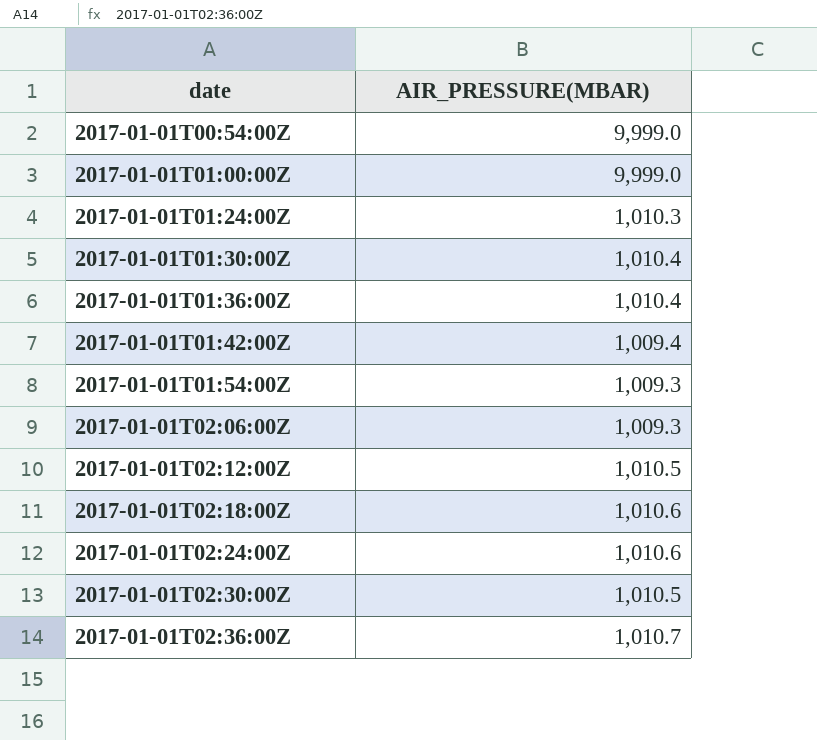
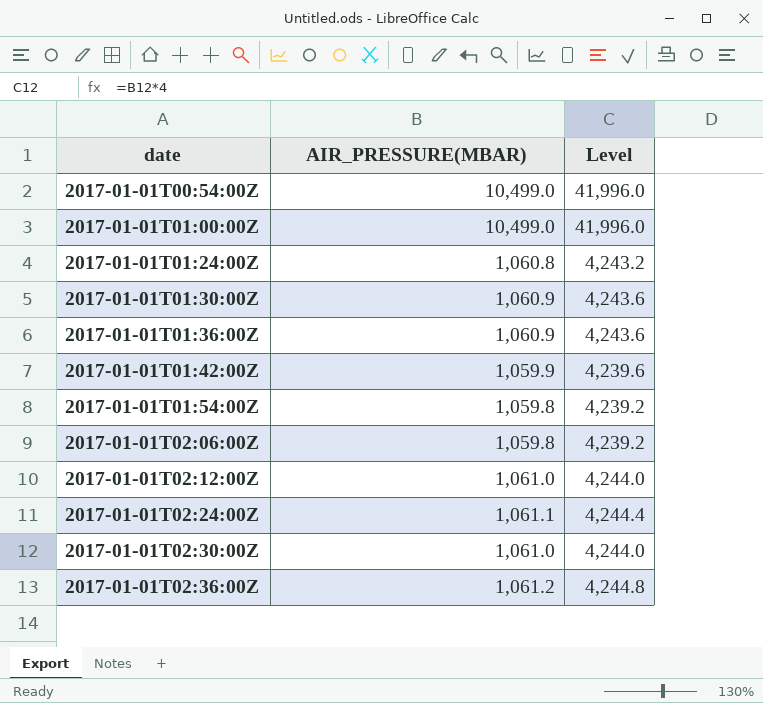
column Level | formula: none -> [AIR_PRESSURE(MBAR)] * 4
row 2017-01-01T02:18:00Z: 1,010.6 -> none
2017-01-01T00:54:00Z | AIR_PRESSURE(MBAR): 9,999.0 -> 10,499.0
2017-01-01T01:00:00Z | AIR_PRESSURE(MBAR): 9,999.0 -> 10,499.0
2017-01-01T01:24:00Z | AIR_PRESSURE(MBAR): 1,010.3 -> 1,060.8
2017-01-01T01:30:00Z | AIR_PRESSURE(MBAR): 1,010.4 -> 1,060.9
2017-01-01T01:36:00Z | AIR_PRESSURE(MBAR): 1,010.4 -> 1,060.9
2017-01-01T01:42:00Z | AIR_PRESSURE(MBAR): 1,009.4 -> 1,059.9
2017-01-01T01:54:00Z | AIR_PRESSURE(MBAR): 1,009.3 -> 1,059.8
2017-01-01T02:06:00Z | AIR_PRESSURE(MBAR): 1,009.3 -> 1,059.8
2017-01-01T02:12:00Z | AIR_PRESSURE(MBAR): 1,010.5 -> 1,061.0
2017-01-01T02:24:00Z | AIR_PRESSURE(MBAR): 1,010.6 -> 1,061.1
2017-01-01T02:30:00Z | AIR_PRESSURE(MBAR): 1,010.5 -> 1,061.0
2017-01-01T02:36:00Z | AIR_PRESSURE(MBAR): 1,010.7 -> 1,061.2

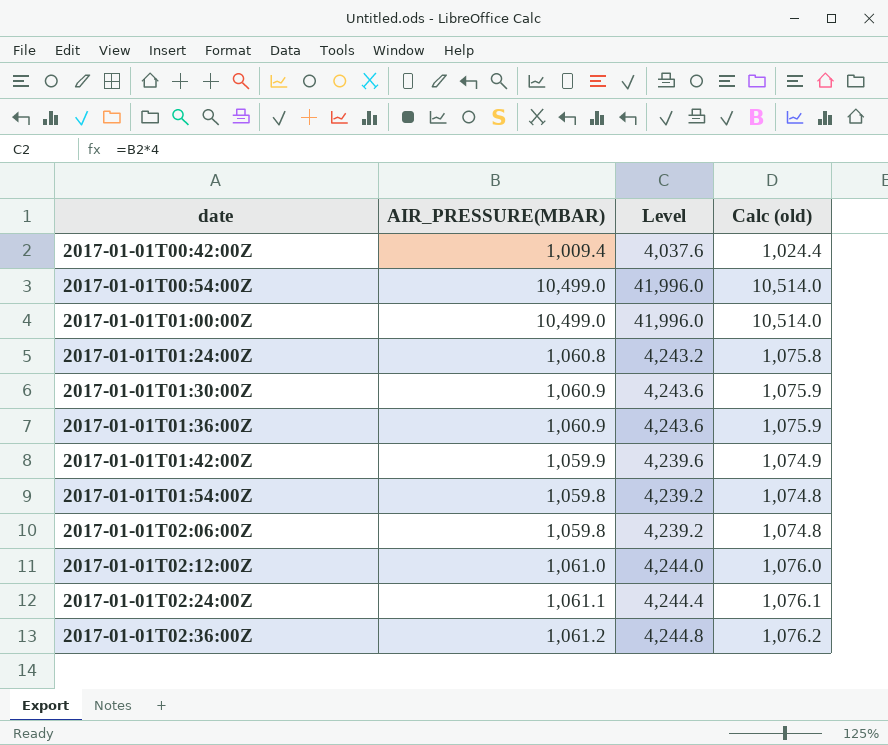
column Calc (old) | formula: none -> [AIR_PRESSURE(MBAR)] + 15
row 2017-01-01T02:30:00Z: 1,061.0 | 4,244.0 -> none
row 2017-01-01T00:42:00Z: none -> 1,009.4 | 4,037.6 | 1,024.4

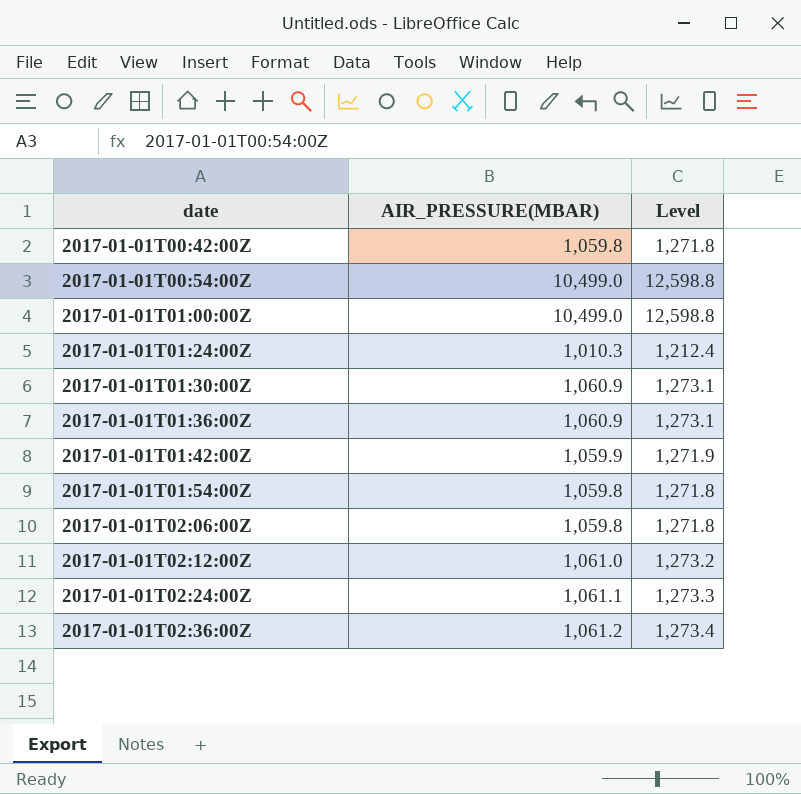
column Calc (old) | formula: [AIR_PRESSURE(MBAR)] + 15 -> none
column Level | formula: [AIR_PRESSURE(MBAR)] * 4 -> [AIR_PRESSURE(MBAR)] * 1.2
2017-01-01T00:42:00Z | AIR_PRESSURE(MBAR): 1,009.4 -> 1,059.8
2017-01-01T01:24:00Z | AIR_PRESSURE(MBAR): 1,060.8 -> 1,010.3

